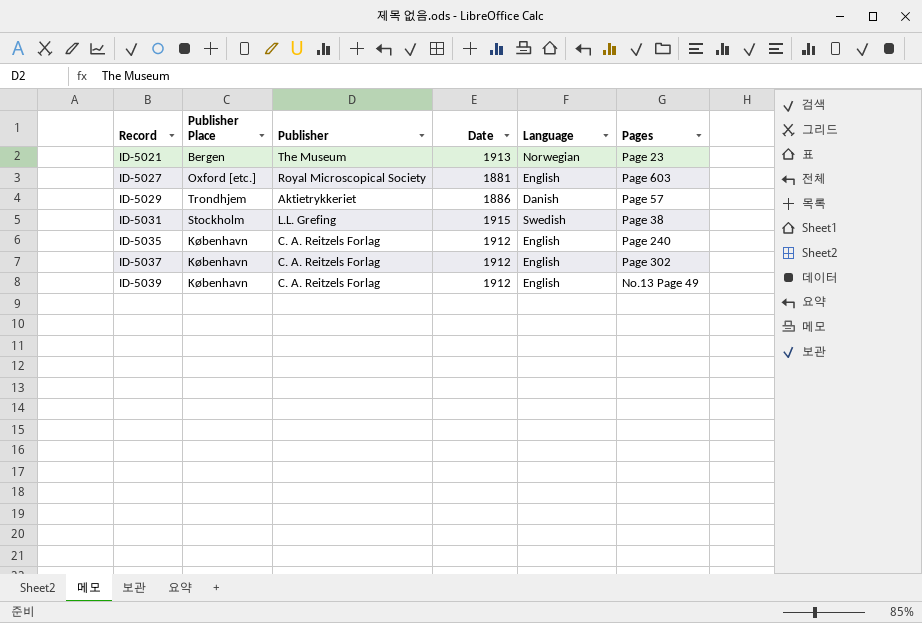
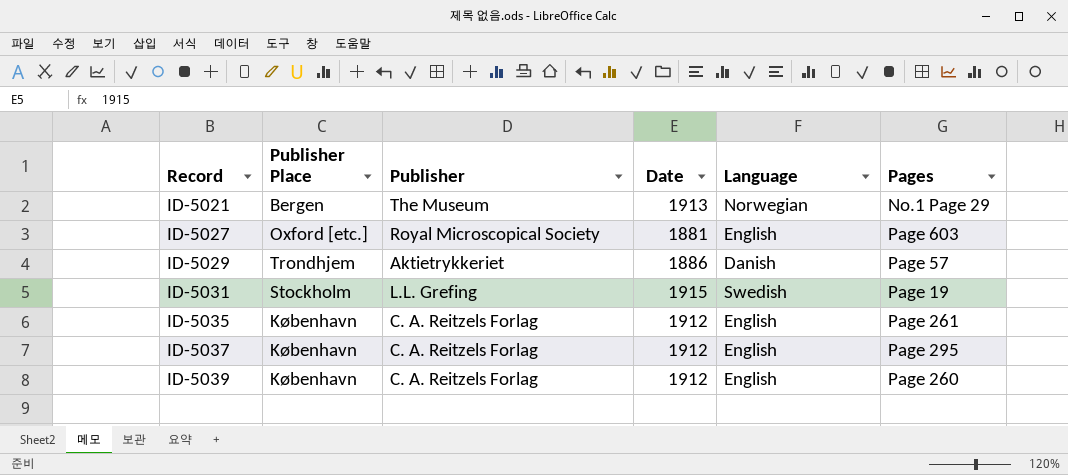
ID-5021 | Pages: Page 23 -> No.1 Page 29
ID-5031 | Pages: Page 38 -> Page 19
ID-5035 | Pages: Page 240 -> Page 261
ID-5037 | Pages: Page 302 -> Page 295
ID-5039 | Pages: No.13 Page 49 -> Page 260

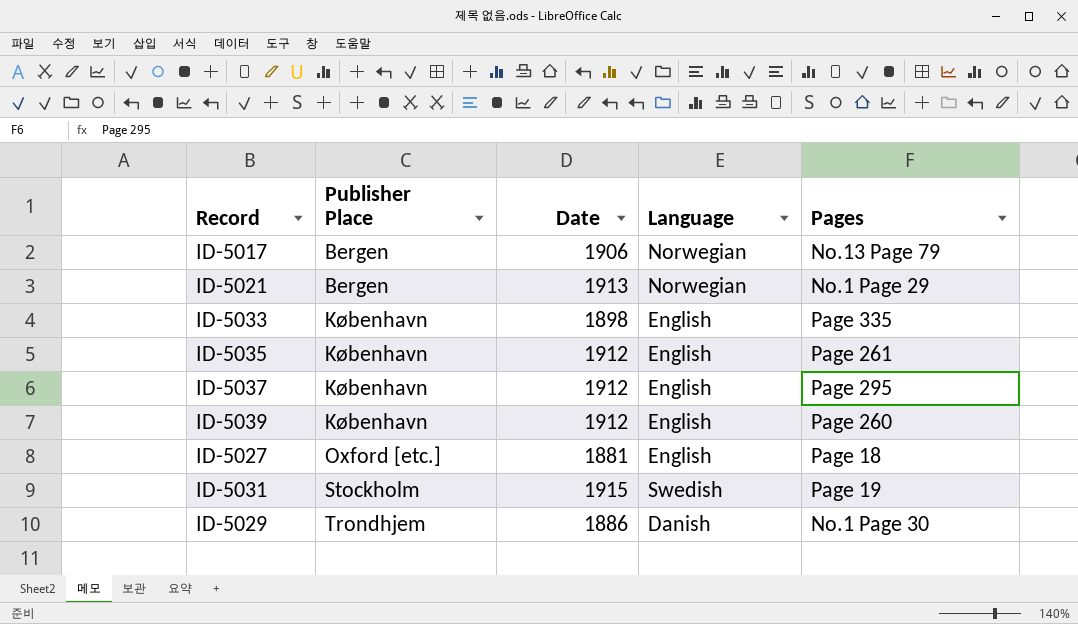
row order: Record ascending -> Publisher Place ascending
column Publisher | position: 3 -> none
row ID-5017: none -> Bergen | 1906 | Norwegian | No.13 Page 79
row ID-5033: none -> København | 1898 | English | Page 335
ID-5027 | Pages: Page 603 -> Page 18
ID-5029 | Pages: Page 57 -> No.1 Page 30

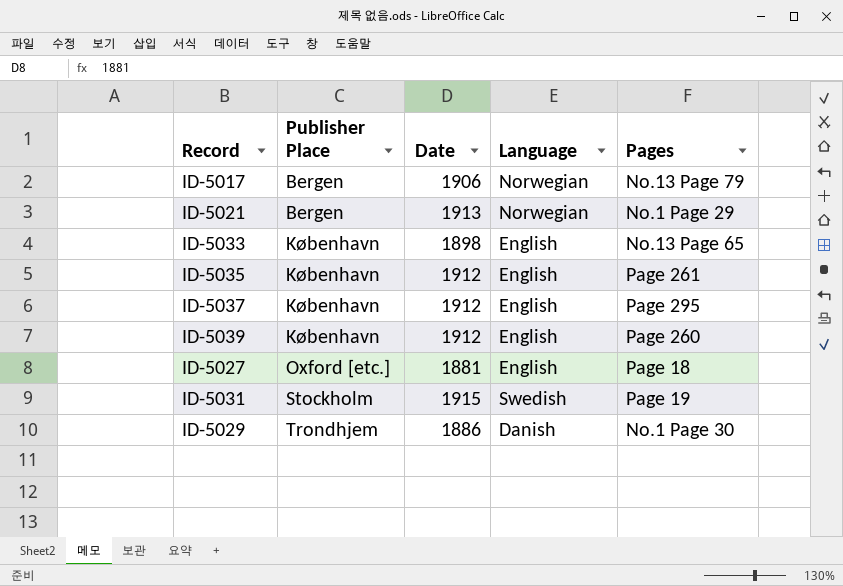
ID-5033 | Pages: Page 335 -> No.13 Page 65

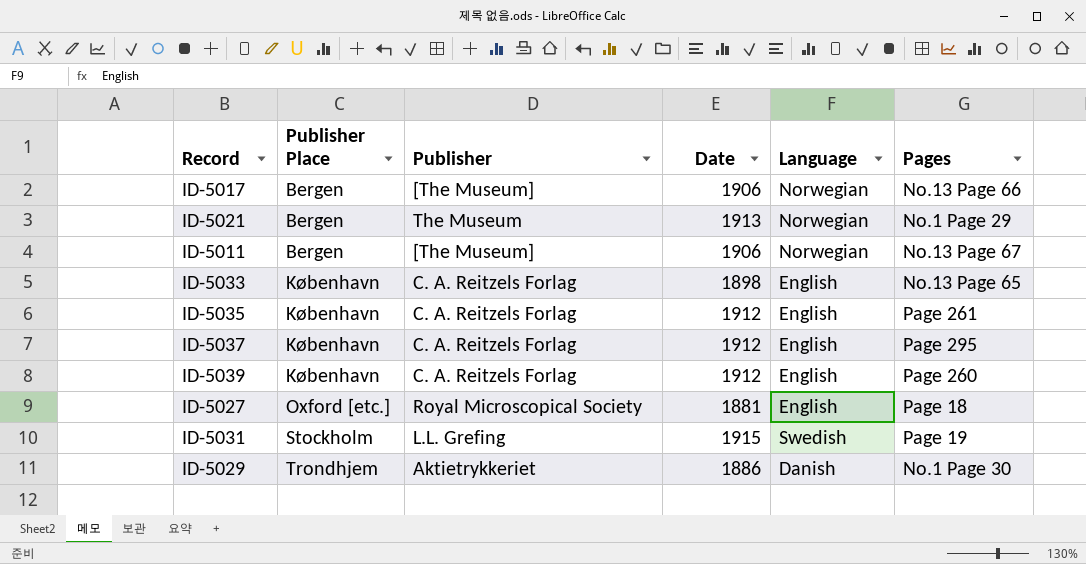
column Publisher | position: none -> 3
ID-5017 | Pages: No.13 Page 79 -> No.13 Page 66
row ID-5011: none -> Bergen | [The Museum] | 1906 | Norwegian | No.13 Page 67

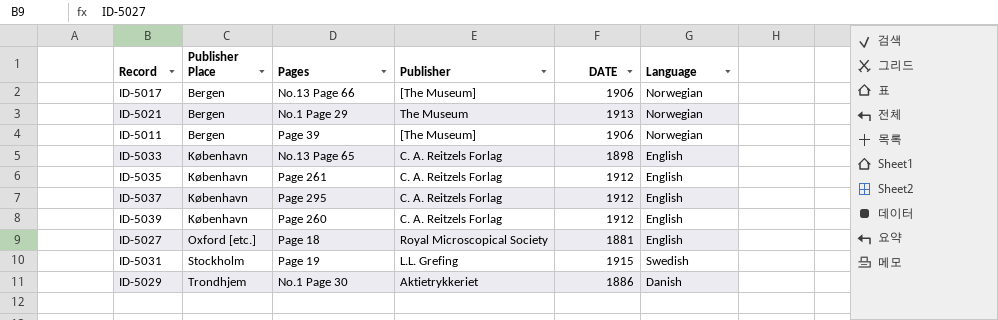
column Pages | position: 6 -> 3
column name: Date -> DATE
ID-5011 | Pages: No.13 Page 67 -> Page 39

